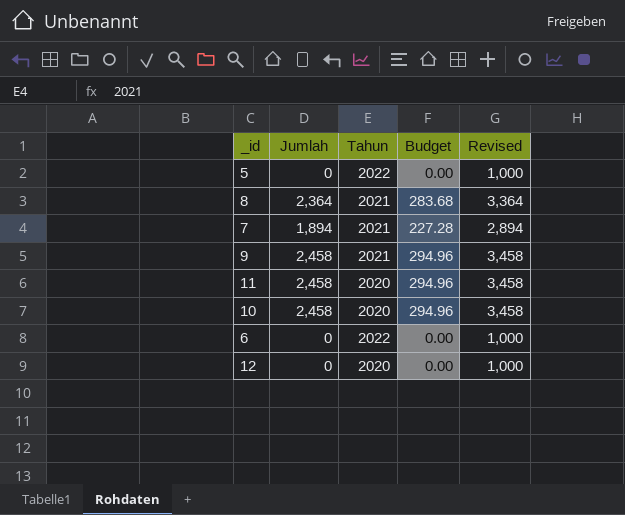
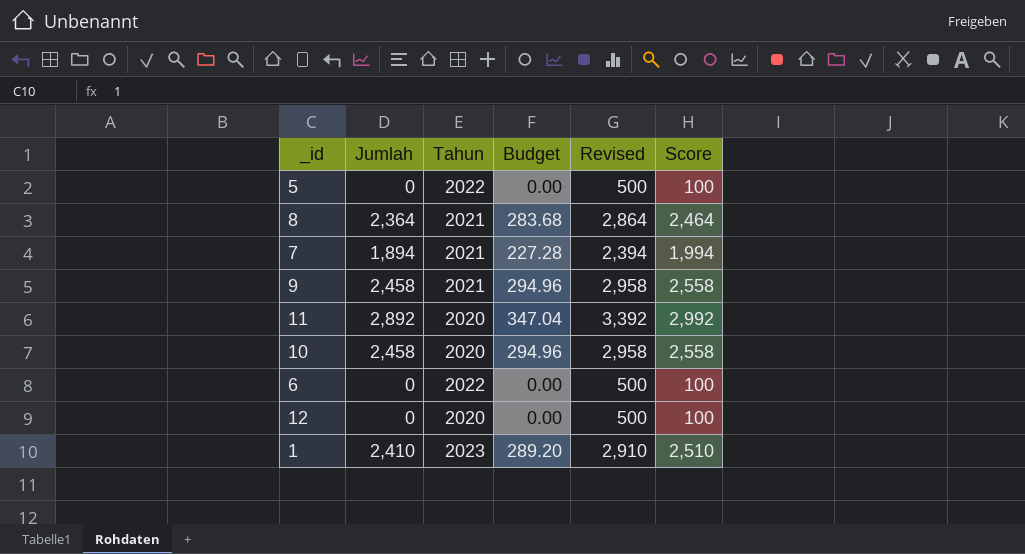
column Revised | formula: [Jumlah] + 1000 -> [Jumlah] + 500
column Score | formula: none -> [Jumlah] + 100
11 | Jumlah: 2,458 -> 2,892
11 | Budget: 294.96 -> 347.04
row 1: none -> 2,410 | 2023 | 289.20 | 2,910 | 2,510

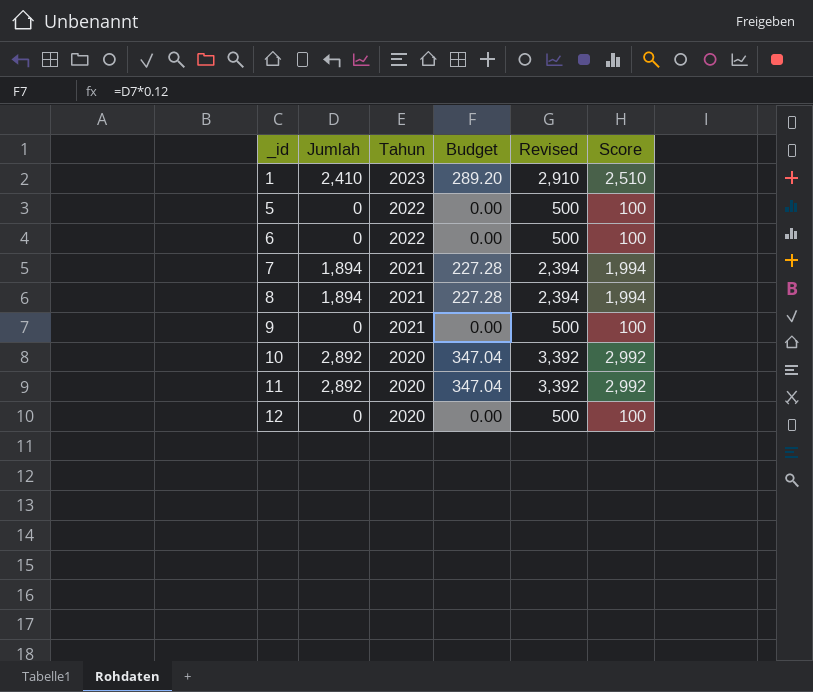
row order: none -> _id ascending
8 | Jumlah: 2,364 -> 1,894
8 | Budget: 283.68 -> 227.28
8 | Revised: 2,864 -> 2,394
8 | Score: 2,464 -> 1,994
9 | Jumlah: 2,458 -> 0
9 | Budget: 294.96 -> 0.00
9 | Revised: 2,958 -> 500
9 | Score: 2,558 -> 100
10 | Jumlah: 2,458 -> 2,892
10 | Budget: 294.96 -> 347.04
10 | Revised: 2,958 -> 3,392
10 | Score: 2,558 -> 2,992

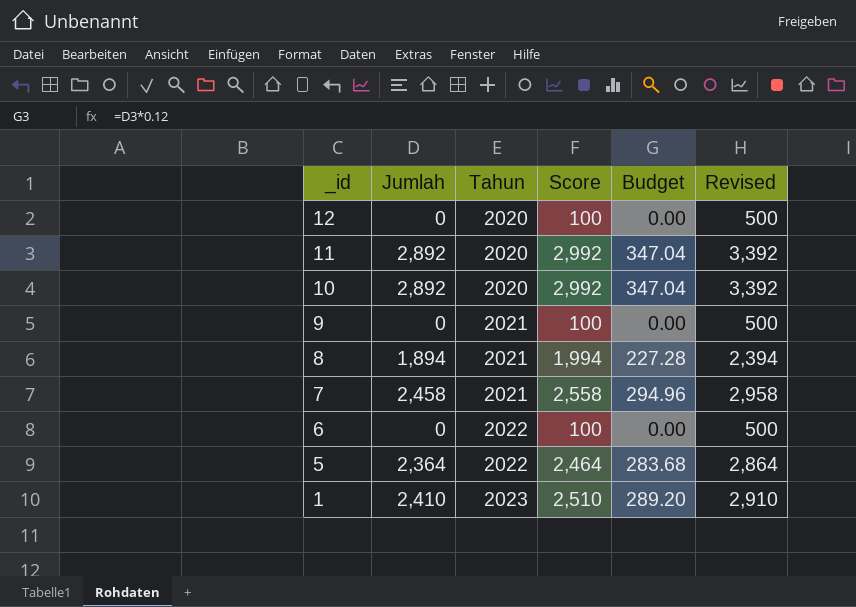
row order: _id ascending -> _id descending
column Score | position: 6 -> 4
7 | Jumlah: 1,894 -> 2,458
7 | Score: 1,994 -> 2,558
7 | Budget: 227.28 -> 294.96
7 | Revised: 2,394 -> 2,958
5 | Jumlah: 0 -> 2,364
5 | Score: 100 -> 2,464
5 | Budget: 0.00 -> 283.68
5 | Revised: 500 -> 2,864

